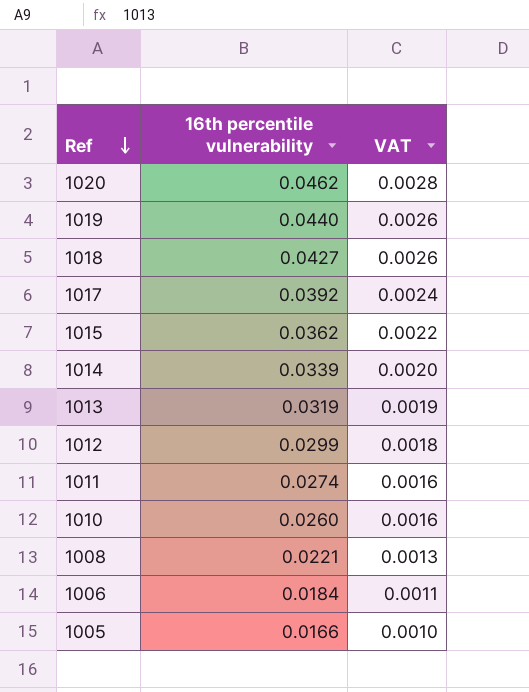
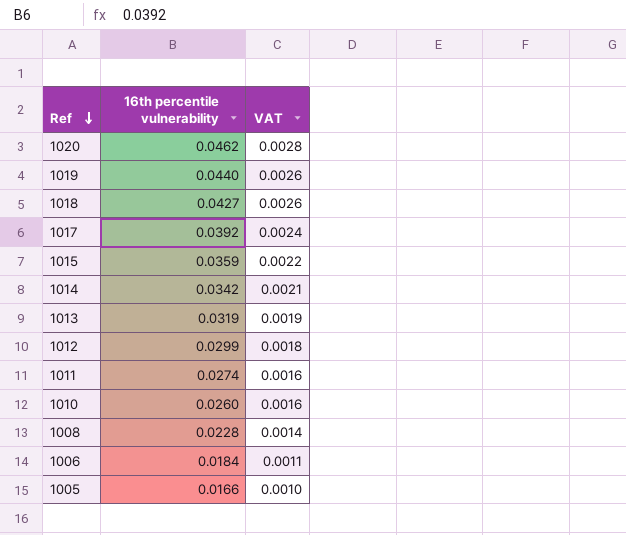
1015 | 16th percentile vulnerability: 0.0362 -> 0.0359
1014 | 16th percentile vulnerability: 0.0339 -> 0.0342
1014 | VAT: 0.0020 -> 0.0021
1008 | 16th percentile vulnerability: 0.0221 -> 0.0228
1008 | VAT: 0.0013 -> 0.0014

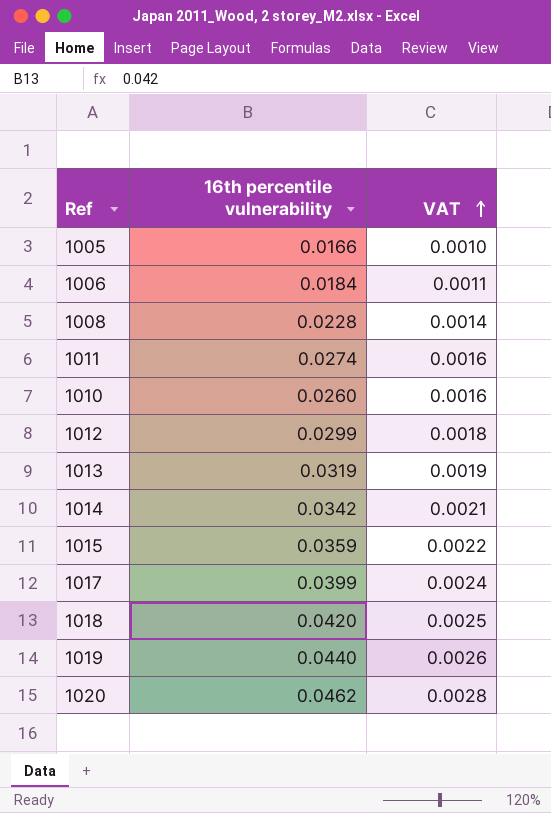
row order: Ref descending -> VAT ascending
1017 | 16th percentile vulnerability: 0.0392 -> 0.0399
1018 | 16th percentile vulnerability: 0.0427 -> 0.0420
1018 | VAT: 0.0026 -> 0.0025

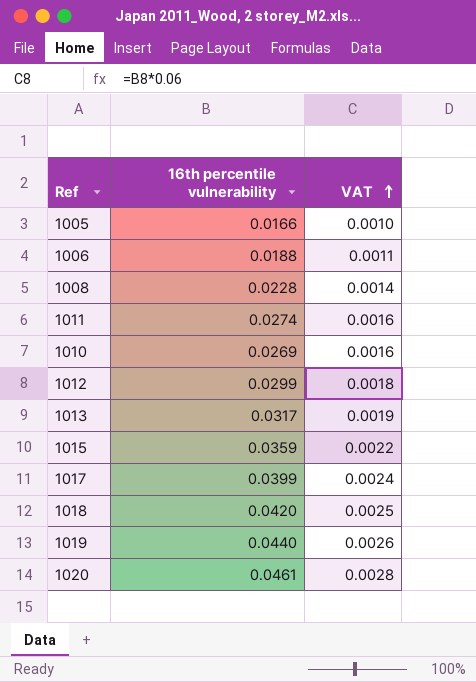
row 1014: 0.0342 | 0.0021 -> none
1006 | 16th percentile vulnerability: 0.0184 -> 0.0188
1010 | 16th percentile vulnerability: 0.0260 -> 0.0269
1013 | 16th percentile vulnerability: 0.0319 -> 0.0317
1020 | 16th percentile vulnerability: 0.0462 -> 0.0461

